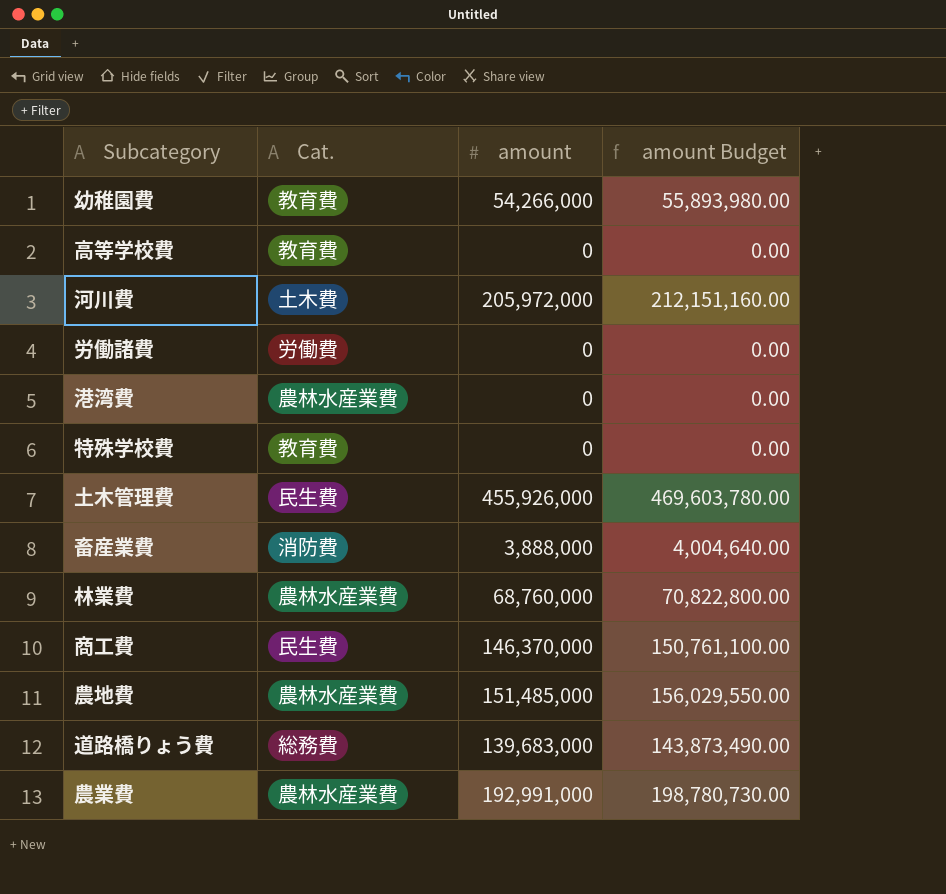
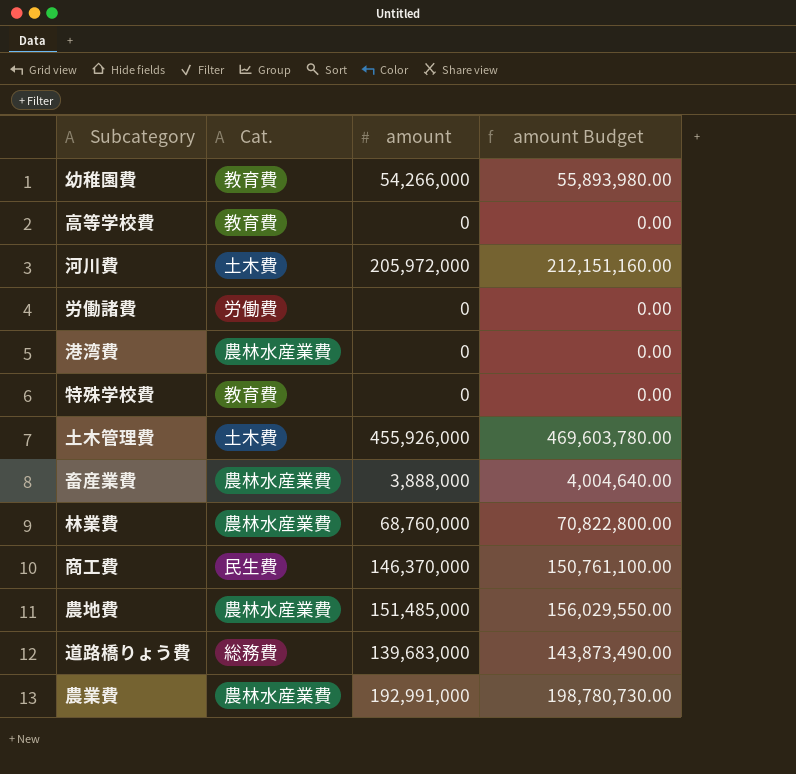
土木管理費 | Cat.: 民生費 -> 土木費
畜産業費 | Cat.: 消防費 -> 農林水産業費

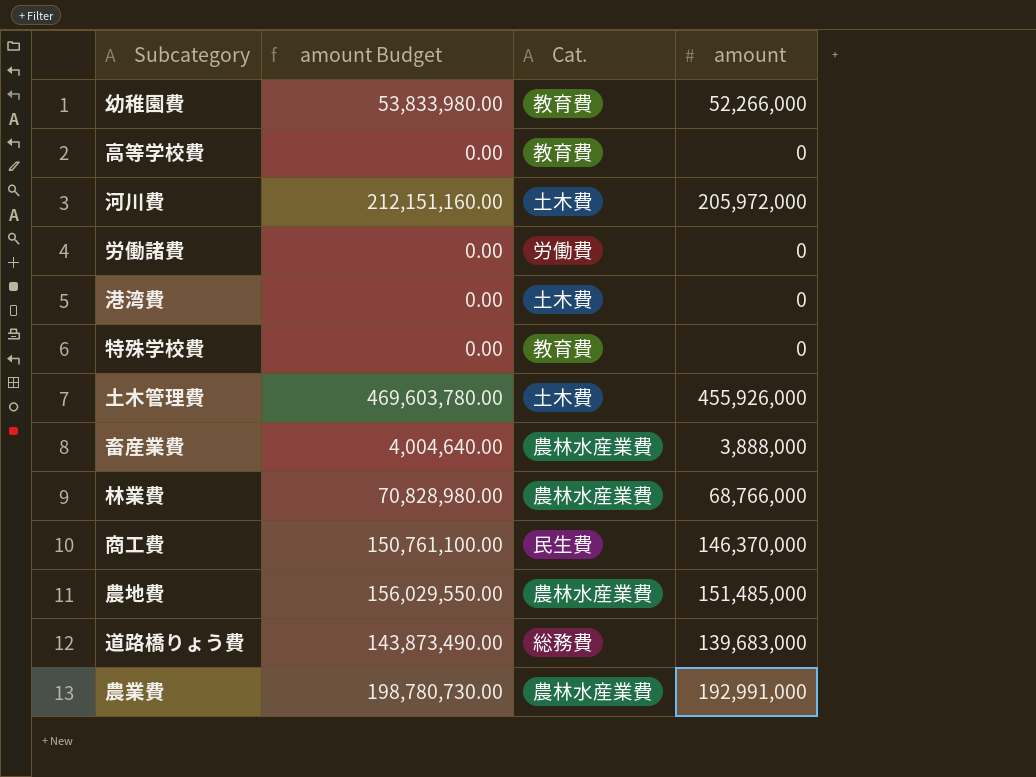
column amount Budget | position: 4 -> 2
幼稚園費 | amount Budget: 55,893,980.00 -> 53,833,980.00
幼稚園費 | amount: 54,266,000 -> 52,266,000
港湾費 | Cat.: 農林水産業費 -> 土木費
林業費 | amount Budget: 70,822,800.00 -> 70,828,980.00
林業費 | amount: 68,760,000 -> 68,766,000

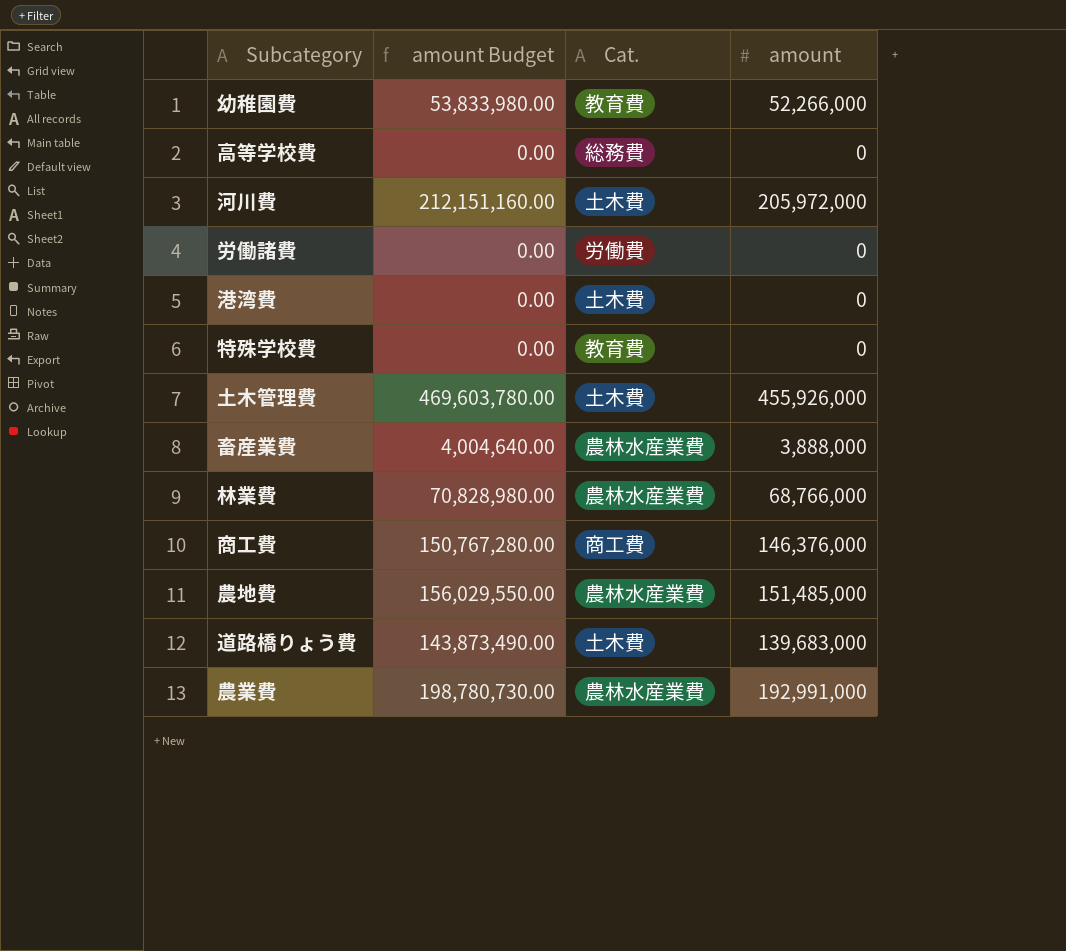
高等学校費 | Cat.: 教育費 -> 総務費
商工費 | amount Budget: 150,761,100.00 -> 150,767,280.00
商工費 | Cat.: 民生費 -> 商工費
商工費 | amount: 146,370,000 -> 146,376,000
道路橋りょう費 | Cat.: 総務費 -> 土木費

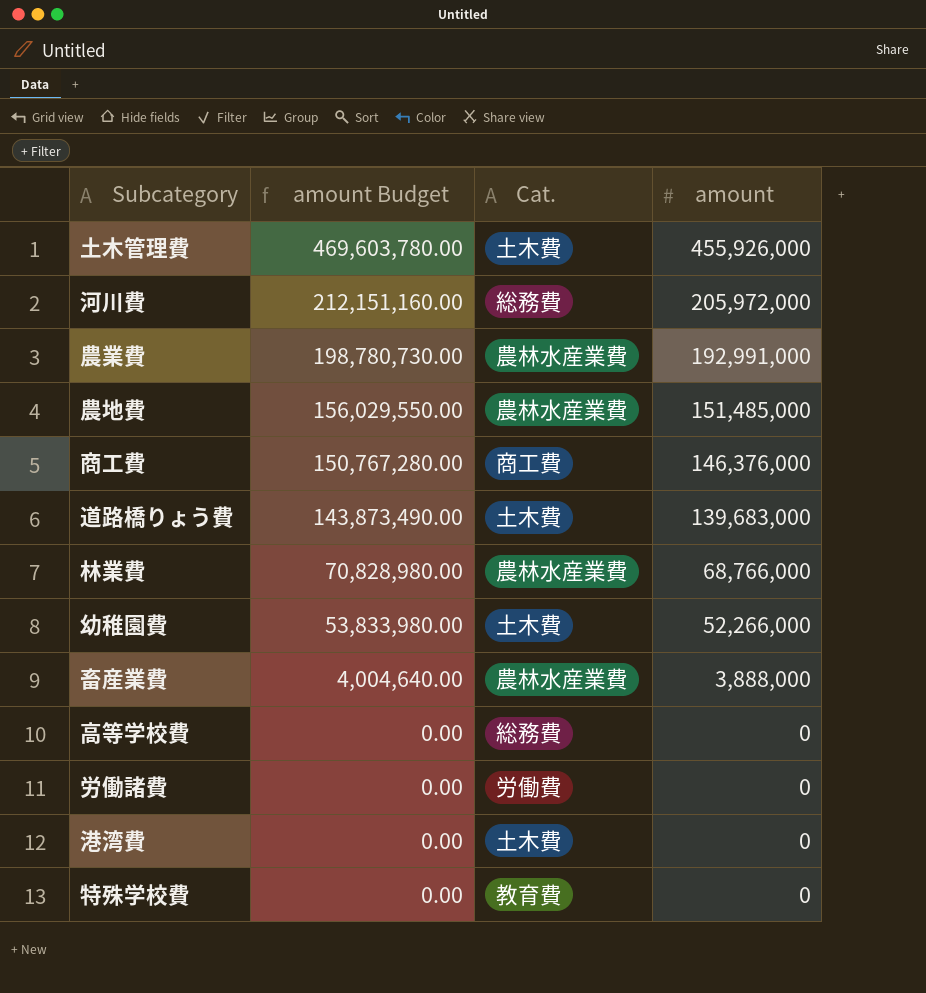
row order: none -> amount Budget descending
河川費 | Cat.: 土木費 -> 総務費
幼稚園費 | Cat.: 教育費 -> 土木費

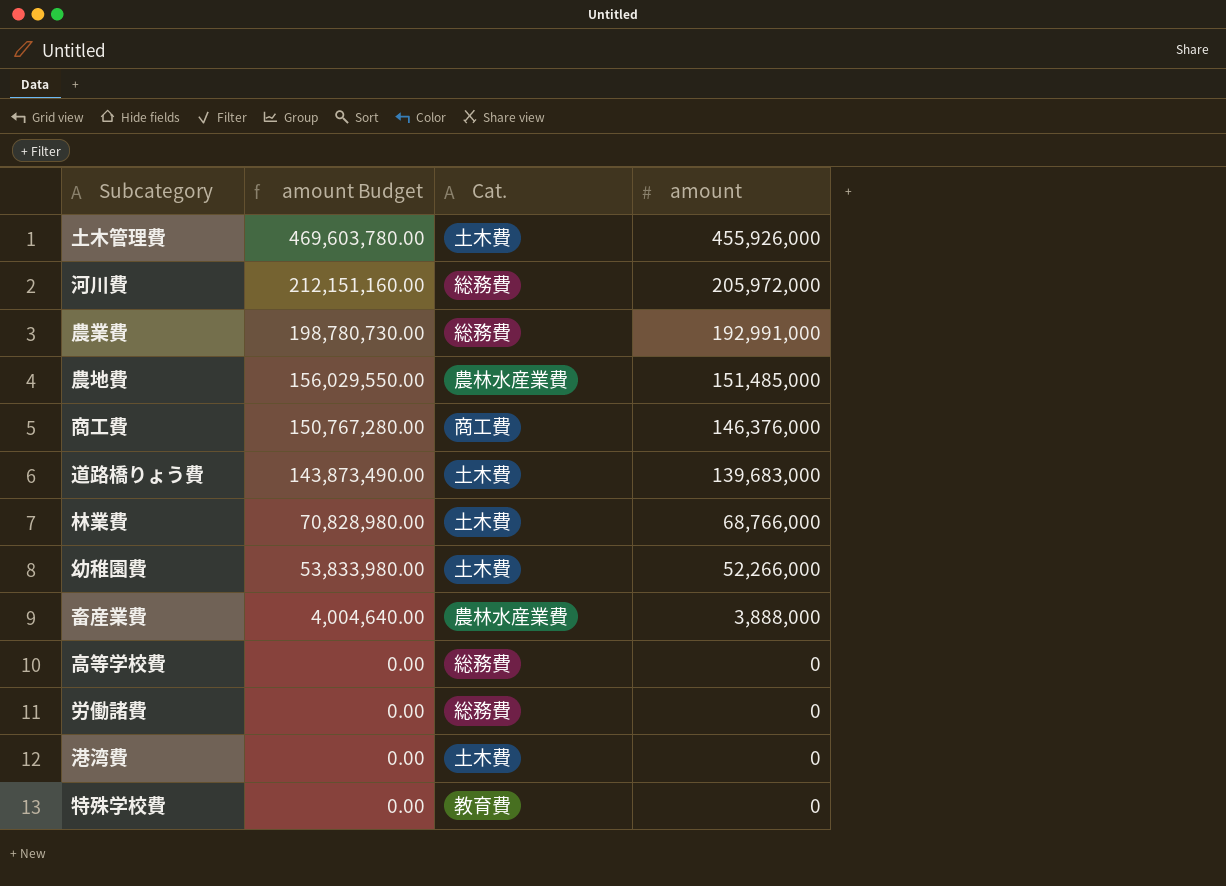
農業費 | Cat.: 農林水産業費 -> 総務費
林業費 | Cat.: 農林水産業費 -> 土木費
労働諸費 | Cat.: 労働費 -> 総務費

